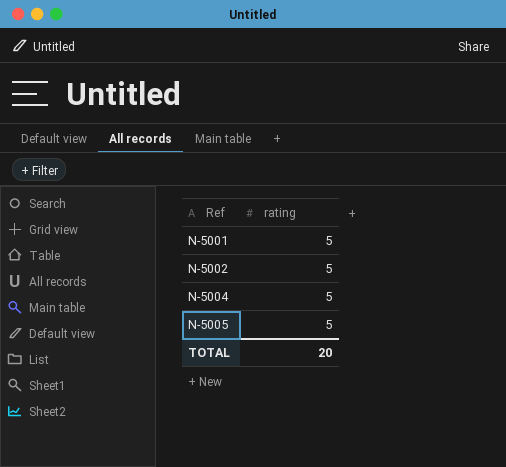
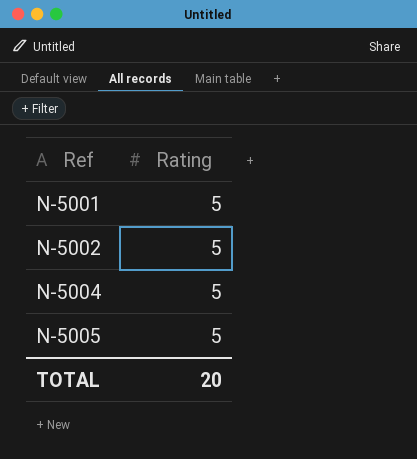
column name: rating -> Rating

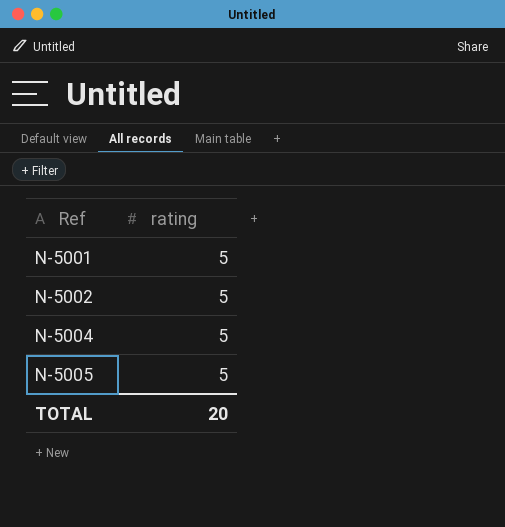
column name: Rating -> rating

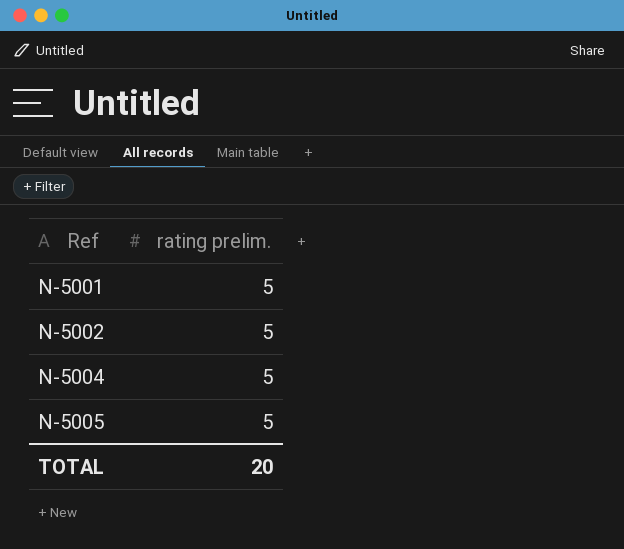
column name: rating -> rating prelim.

